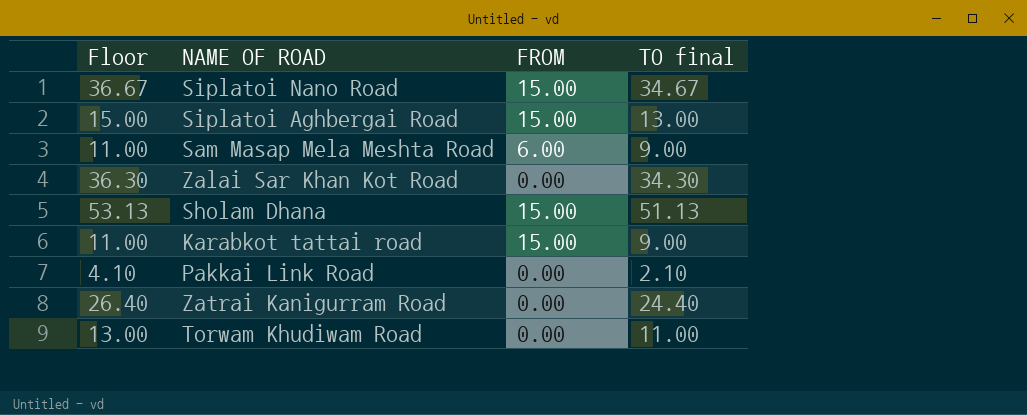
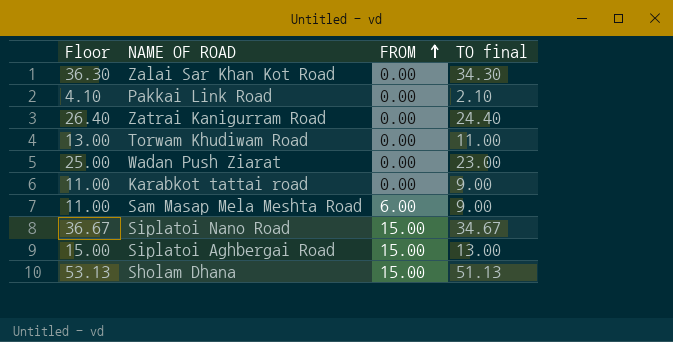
row order: none -> FROM ascending
row Wadan Push Ziarat: none -> 25.00 | 0.00 | 23.00
Karabkot tattai road | FROM: 15.00 -> 0.00

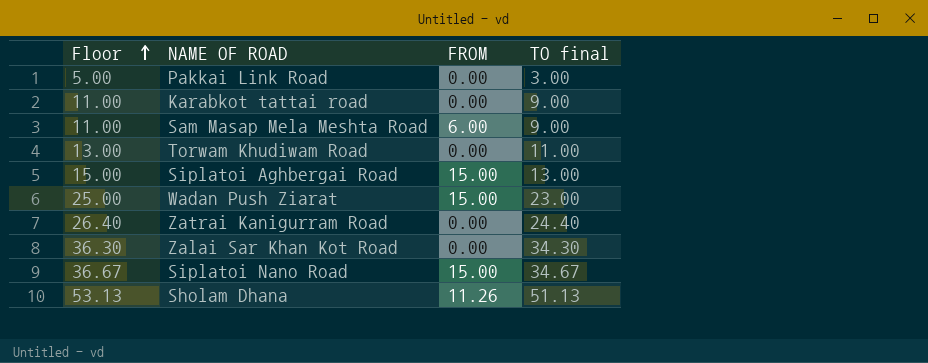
row order: FROM ascending -> Floor ascending
Pakkai Link Road | Floor: 4.10 -> 5.00
Pakkai Link Road | TO final: 2.10 -> 3.00
Wadan Push Ziarat | FROM: 0.00 -> 15.00
Sholam Dhana | FROM: 15.00 -> 11.26

